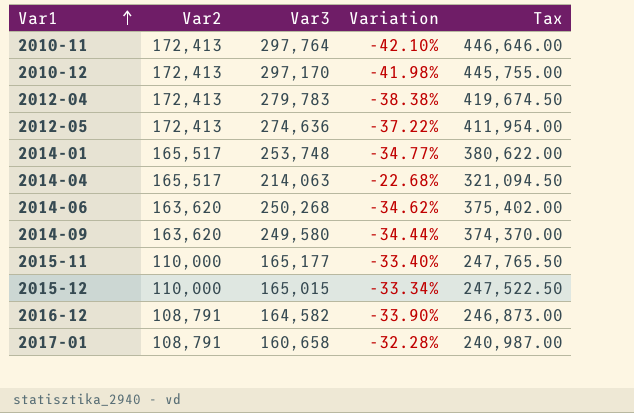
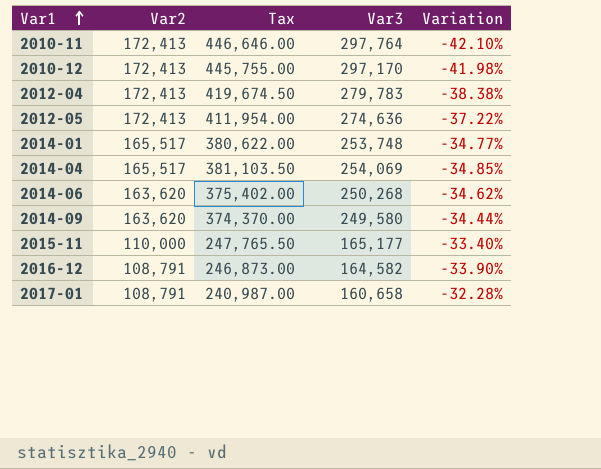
column Tax | position: 5 -> 3
row 2015-12: 110,000 | 165,015 | -33.34% | 247,522.50 -> none
2014-04 | Tax: 321,094.50 -> 381,103.50
2014-04 | Var3: 214,063 -> 254,069
2014-04 | Variation: -22.68% -> -34.85%

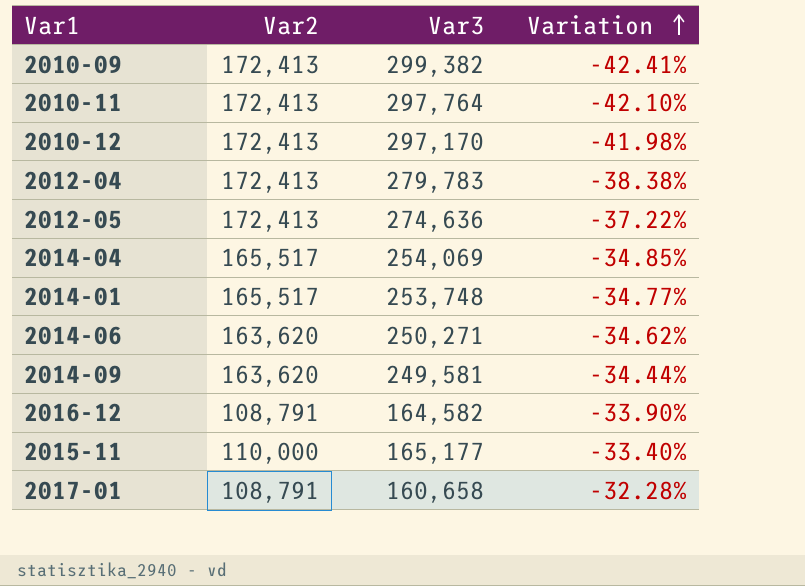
row order: Var1 ascending -> Variation ascending
column Tax | formula: [Var3] * 1.5 -> none
row 2010-09: none -> 172,413 | 299,382 | -42.41%
2014-06 | Var3: 250,268 -> 250,271
2014-09 | Var3: 249,580 -> 249,581

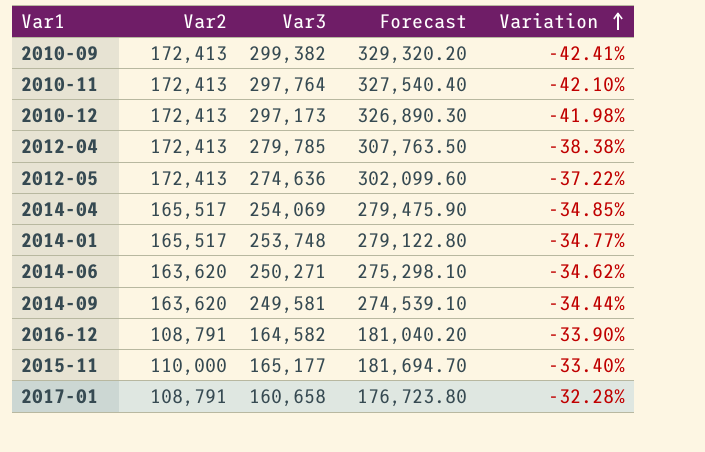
column Forecast | formula: none -> [Var3] * 1.1
2010-12 | Var3: 297,170 -> 297,173
2012-04 | Var3: 279,783 -> 279,785

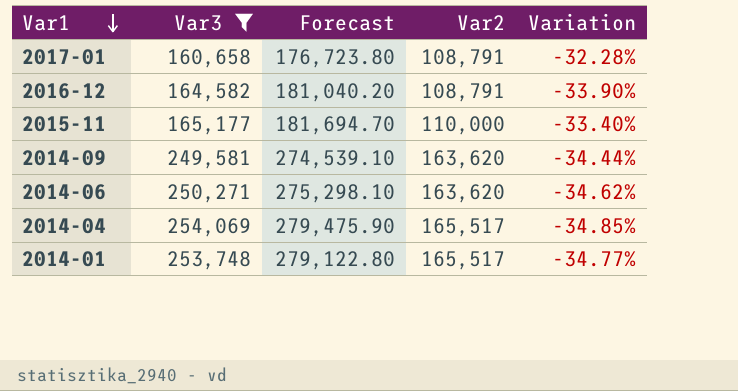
filter: none -> Var3 <= 254,069
row order: Variation ascending -> Var1 descending
column Var2 | position: 2 -> 4

